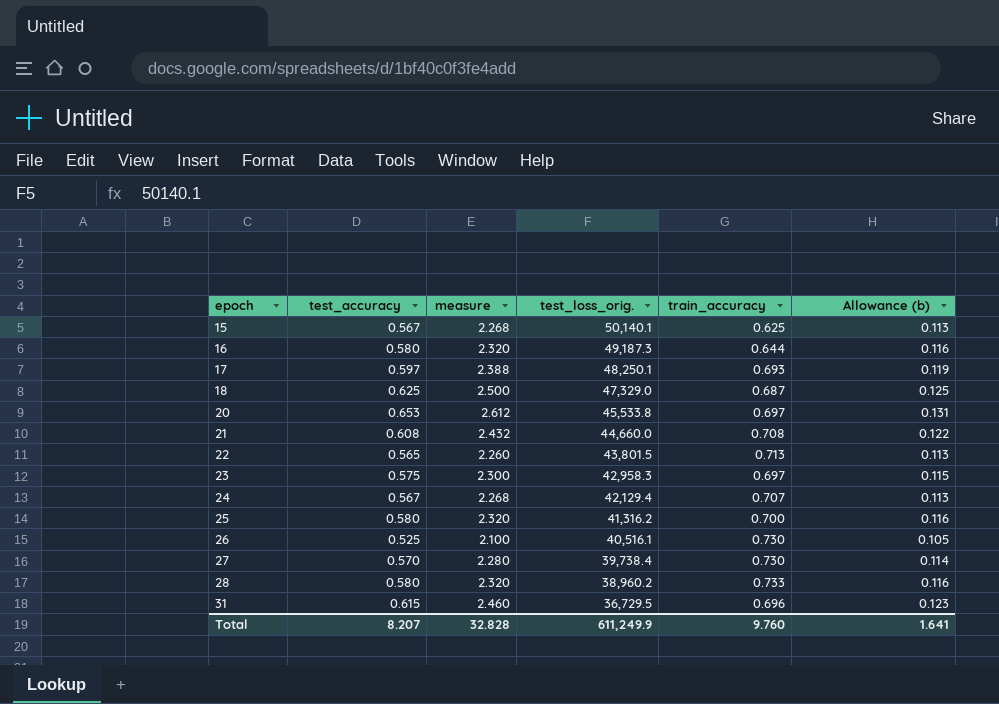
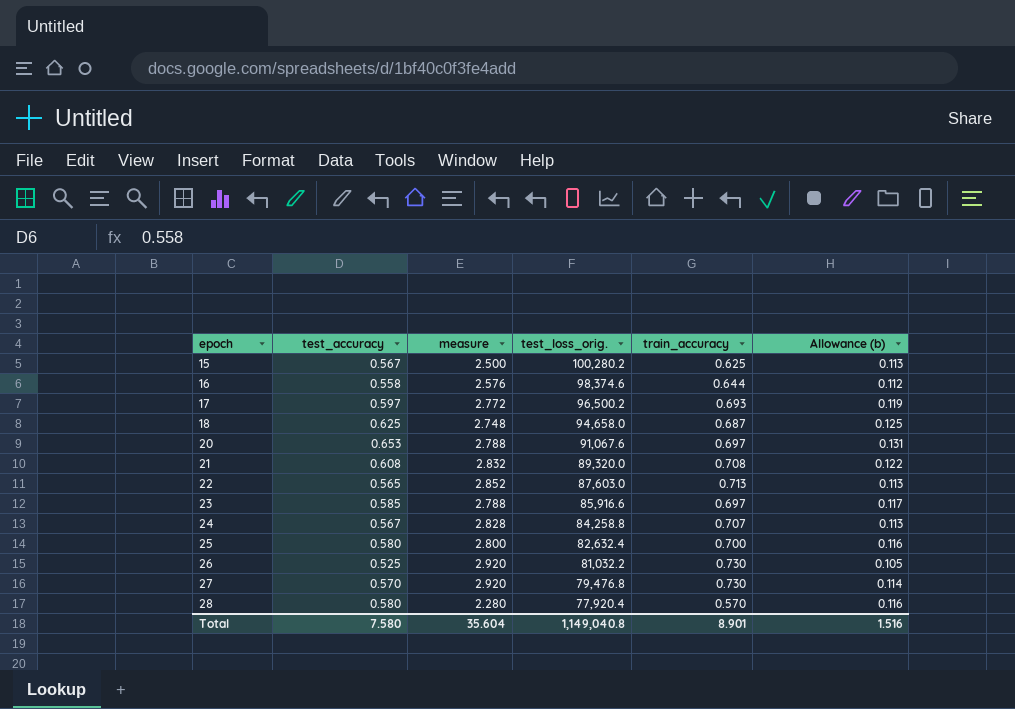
column measure | formula: [test_accuracy] * 4 -> [train_accuracy] * 4
row 31: 0.615 | 2.460 | 36,729.5 | 0.696 | 0.123 -> none
15 | test_loss_orig.: 50,140.1 -> 100,280.2
16 | test_accuracy: 0.580 -> 0.558
16 | test_loss_orig.: 49,187.3 -> 98,374.6
16 | Allowance (b): 0.116 -> 0.112
17 | test_loss_orig.: 48,250.1 -> 96,500.2
18 | test_loss_orig.: 47,329.0 -> 94,658.0
20 | test_loss_orig.: 45,533.8 -> 91,067.6
21 | test_loss_orig.: 44,660.0 -> 89,320.0
22 | test_loss_orig.: 43,801.5 -> 87,603.0
23 | test_accuracy: 0.575 -> 0.585
23 | test_loss_orig.: 42,958.3 -> 85,916.6
23 | Allowance (b): 0.115 -> 0.117
24 | test_loss_orig.: 42,129.4 -> 84,258.8
25 | test_loss_orig.: 41,316.2 -> 82,632.4
26 | test_loss_orig.: 40,516.1 -> 81,032.2
27 | test_loss_orig.: 39,738.4 -> 79,476.8
28 | test_loss_orig.: 38,960.2 -> 77,920.4
28 | train_accuracy: 0.733 -> 0.570
Total | test_accuracy: 8.207 -> 7.580
Total | measure: 32.828 -> 35.604
Total | test_loss_orig.: 611,249.9 -> 1,149,040.8
Total | train_accuracy: 9.760 -> 8.901
Total | Allowance (b): 1.641 -> 1.516

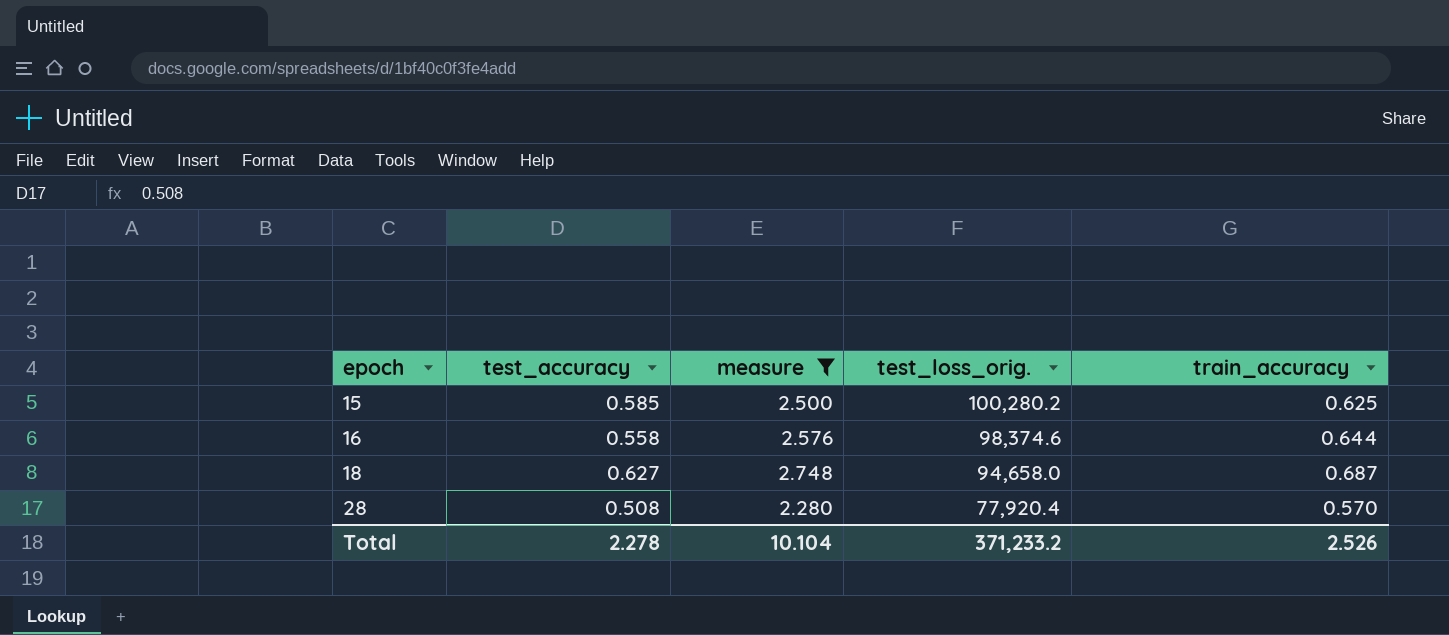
filter: none -> measure <= 2.748
column Allowance (b) | formula: [test_accuracy] * 0.2 -> none
15 | test_accuracy: 0.567 -> 0.585
18 | test_accuracy: 0.625 -> 0.627
28 | test_accuracy: 0.580 -> 0.508
Total | test_accuracy: 7.580 -> 2.278
Total | measure: 35.604 -> 10.104
Total | test_loss_orig.: 1,149,040.8 -> 371,233.2
Total | train_accuracy: 8.901 -> 2.526

